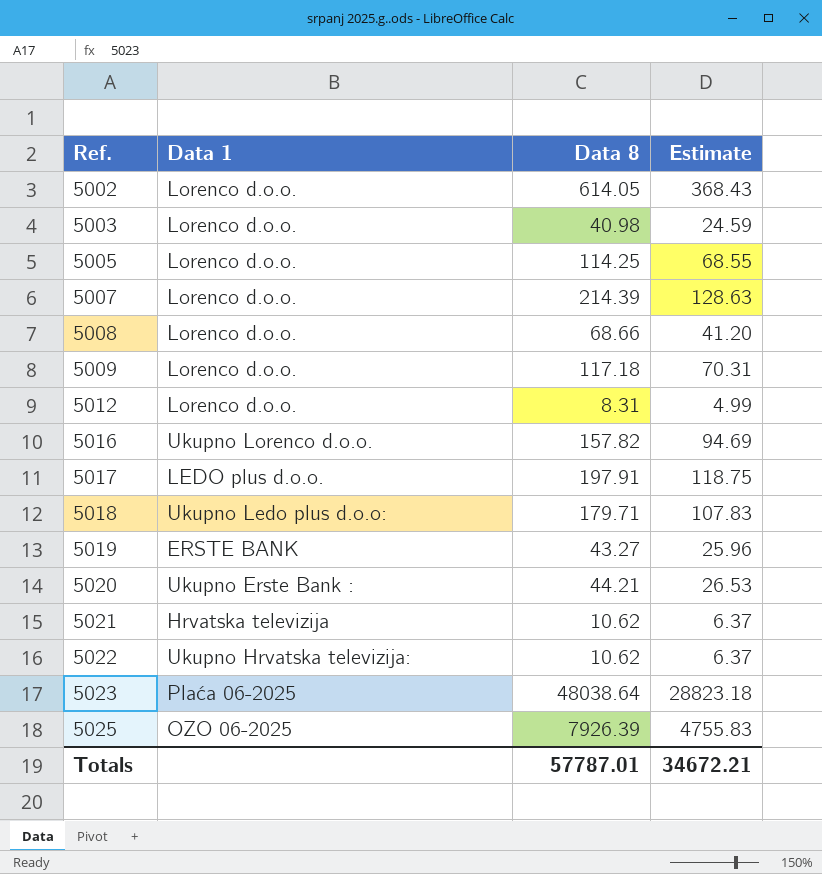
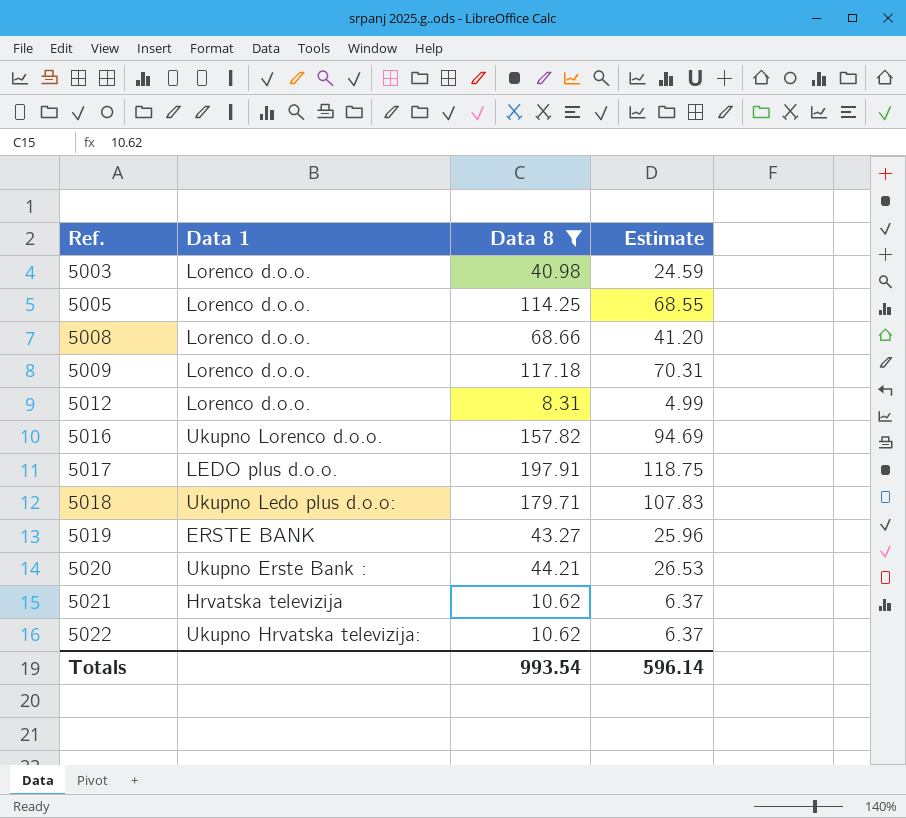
filter: none -> Data 8 <= 197.91
Totals | Data 8: 57787.01 -> 993.54
Totals | Estimate: 34672.21 -> 596.14

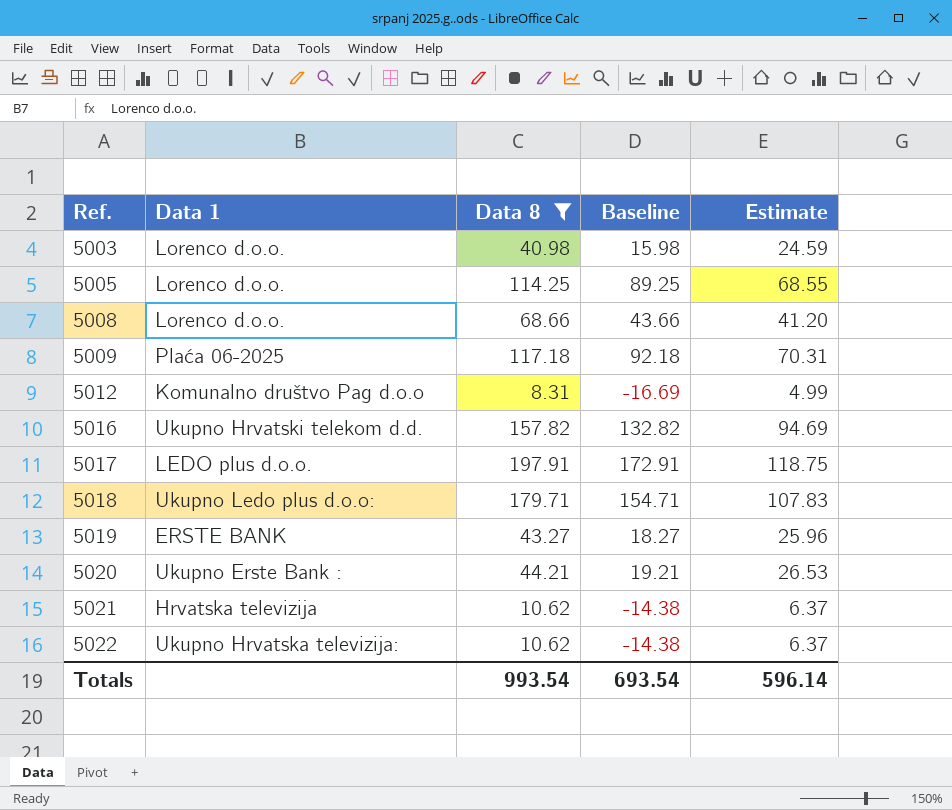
column Baseline | formula: none -> [Data 8] - 25
5009 | Data 1: Lorenco d.o.o. -> Plaća 06-2025
5012 | Data 1: Lorenco d.o.o. -> Komunalno društvo Pag d.o.o
5016 | Data 1: Ukupno Lorenco d.o.o. -> Ukupno Hrvatski telekom d.d.

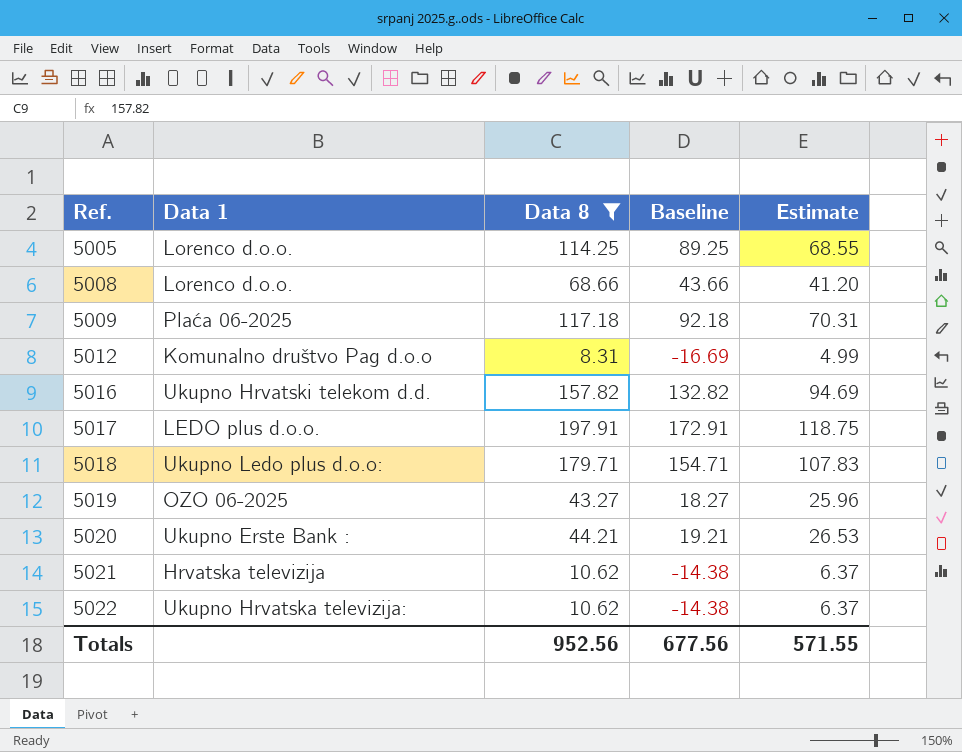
row 5003: Lorenco d.o.o. | 40.98 | 15.98 | 24.59 -> none
5019 | Data 1: ERSTE BANK -> OZO 06-2025
Totals | Data 8: 993.54 -> 952.56
Totals | Baseline: 693.54 -> 677.56
Totals | Estimate: 596.14 -> 571.55

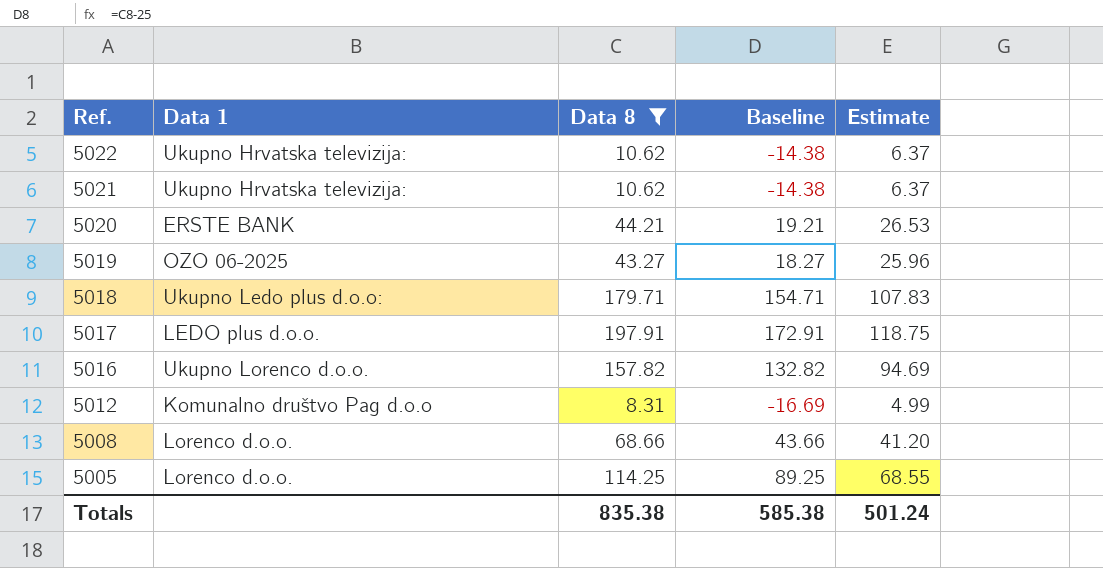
row order: Ref. ascending -> Ref. descending
row 5009: Plaća 06-2025 | 117.18 | 92.18 | 70.31 -> none
5021 | Data 1: Hrvatska televizija -> Ukupno Hrvatska televizija:
5020 | Data 1: Ukupno Erste Bank : -> ERSTE BANK
5016 | Data 1: Ukupno Hrvatski telekom d.d. -> Ukupno Lorenco d.o.o.
Totals | Data 8: 952.56 -> 835.38
Totals | Baseline: 677.56 -> 585.38
Totals | Estimate: 571.55 -> 501.24

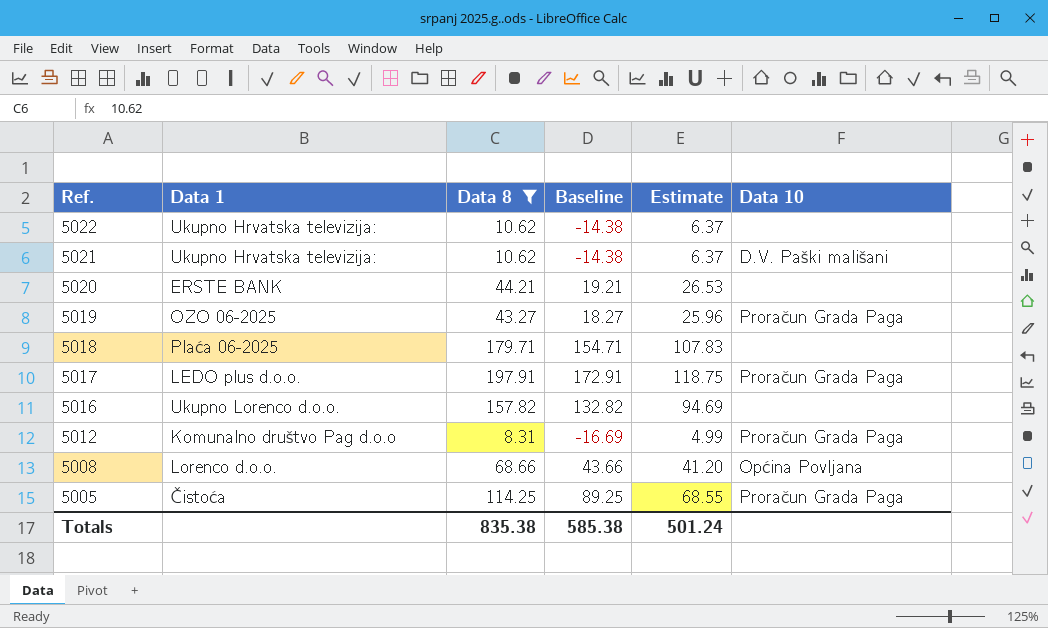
column Data 10 | position: none -> 6
5018 | Data 1: Ukupno Ledo plus d.o.o: -> Plaća 06-2025
5005 | Data 1: Lorenco d.o.o. -> Čistoća

